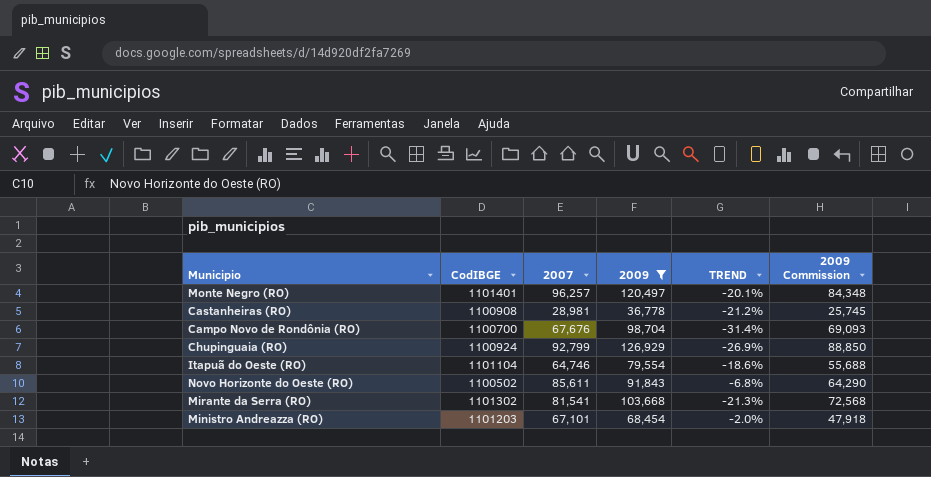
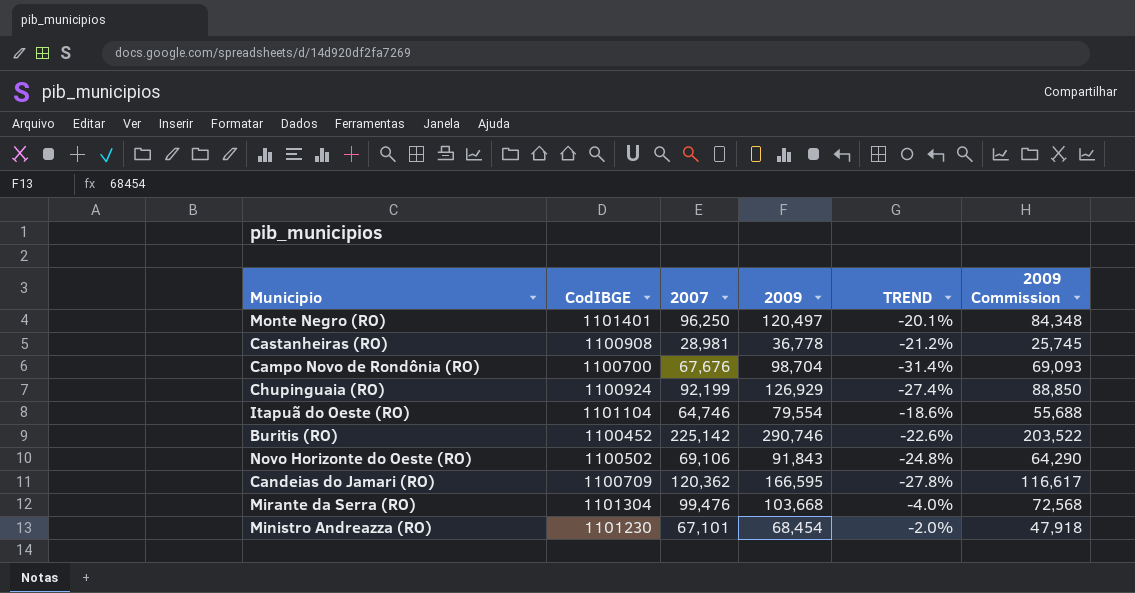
filter: 2009 <= 126,929 -> none
Monte Negro (RO) | 2007: 96,257 -> 96,250
Chupinguaia (RO) | 2007: 92,799 -> 92,199
Chupinguaia (RO) | TREND: -26.9% -> -27.4%
Novo Horizonte do Oeste (RO) | 2007: 85,611 -> 69,106
Novo Horizonte do Oeste (RO) | TREND: -6.8% -> -24.8%
Mirante da Serra (RO) | CodIBGE: 1101302 -> 1101304
Mirante da Serra (RO) | 2007: 81,541 -> 99,476
Mirante da Serra (RO) | TREND: -21.3% -> -4.0%
Ministro Andreazza (RO) | CodIBGE: 1101203 -> 1101230

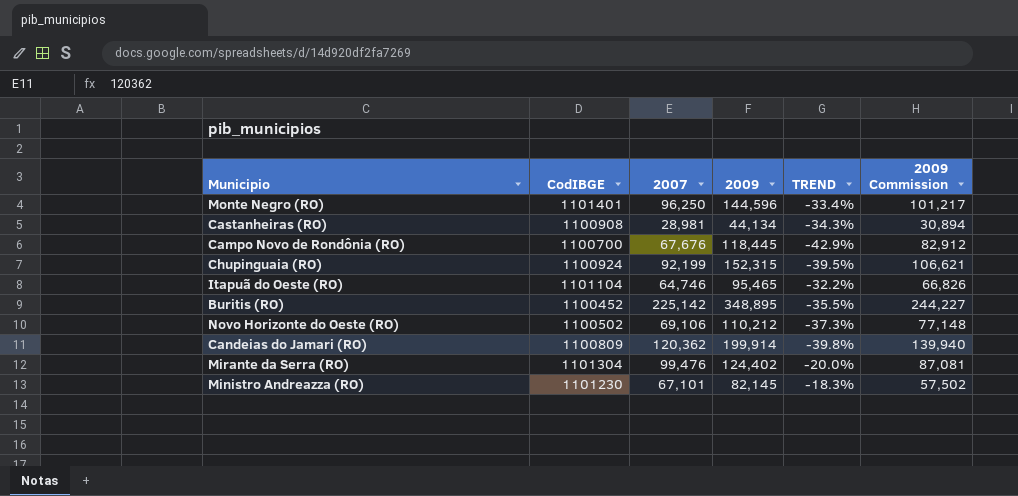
Monte Negro (RO) | 2009: 120,497 -> 144,596
Monte Negro (RO) | TREND: -20.1% -> -33.4%
Monte Negro (RO) | 2009 Commission: 84,348 -> 101,217
Castanheiras (RO) | 2009: 36,778 -> 44,134
Castanheiras (RO) | TREND: -21.2% -> -34.3%
Castanheiras (RO) | 2009 Commission: 25,745 -> 30,894
Campo Novo de Rondônia (RO) | 2009: 98,704 -> 118,445
Campo Novo de Rondônia (RO) | TREND: -31.4% -> -42.9%
Campo Novo de Rondônia (RO) | 2009 Commission: 69,093 -> 82,912
Chupinguaia (RO) | 2009: 126,929 -> 152,315
Chupinguaia (RO) | TREND: -27.4% -> -39.5%
Chupinguaia (RO) | 2009 Commission: 88,850 -> 106,621
Itapuã do Oeste (RO) | 2009: 79,554 -> 95,465
Itapuã do Oeste (RO) | TREND: -18.6% -> -32.2%
Itapuã do Oeste (RO) | 2009 Commission: 55,688 -> 66,826
Buritis (RO) | 2009: 290,746 -> 348,895
Buritis (RO) | TREND: -22.6% -> -35.5%
Buritis (RO) | 2009 Commission: 203,522 -> 244,227
Novo Horizonte do Oeste (RO) | 2009: 91,843 -> 110,212
Novo Horizonte do Oeste (RO) | TREND: -24.8% -> -37.3%
Novo Horizonte do Oeste (RO) | 2009 Commission: 64,290 -> 77,148
Candeias do Jamari (RO) | CodIBGE: 1100709 -> 1100809
Candeias do Jamari (RO) | 2009: 166,595 -> 199,914
Candeias do Jamari (RO) | TREND: -27.8% -> -39.8%
Candeias do Jamari (RO) | 2009 Commission: 116,617 -> 139,940
Mirante da Serra (RO) | 2009: 103,668 -> 124,402
Mirante da Serra (RO) | TREND: -4.0% -> -20.0%
Mirante da Serra (RO) | 2009 Commission: 72,568 -> 87,081
Ministro Andreazza (RO) | 2009: 68,454 -> 82,145
Ministro Andreazza (RO) | TREND: -2.0% -> -18.3%
Ministro Andreazza (RO) | 2009 Commission: 47,918 -> 57,502

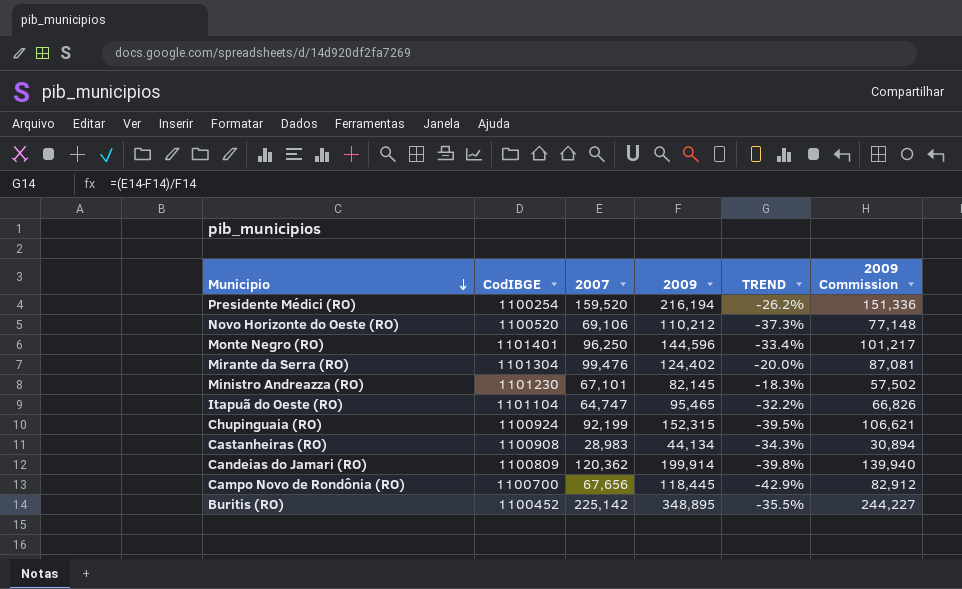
row order: none -> Municipio descending
row Presidente Médici (RO): none -> 1100254 | 159,520 | 216,194 | -26.2% | 151,336
Novo Horizonte do Oeste (RO) | CodIBGE: 1100502 -> 1100520
Itapuã do Oeste (RO) | 2007: 64,746 -> 64,747
Castanheiras (RO) | 2007: 28,981 -> 28,983
Campo Novo de Rondônia (RO) | 2007: 67,676 -> 67,656

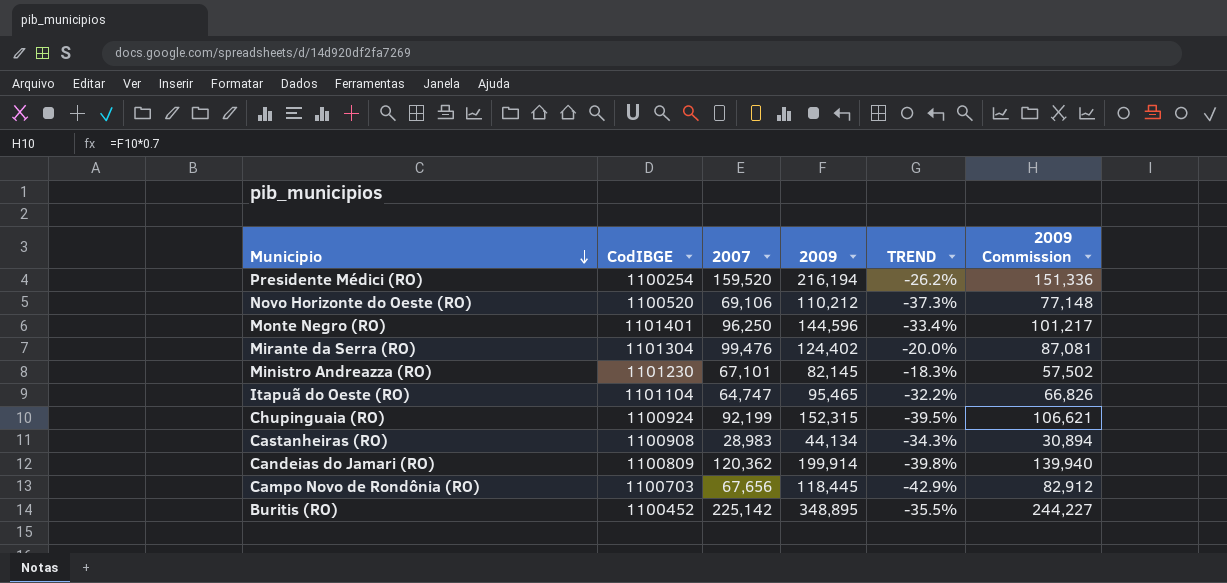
Campo Novo de Rondônia (RO) | CodIBGE: 1100700 -> 1100703

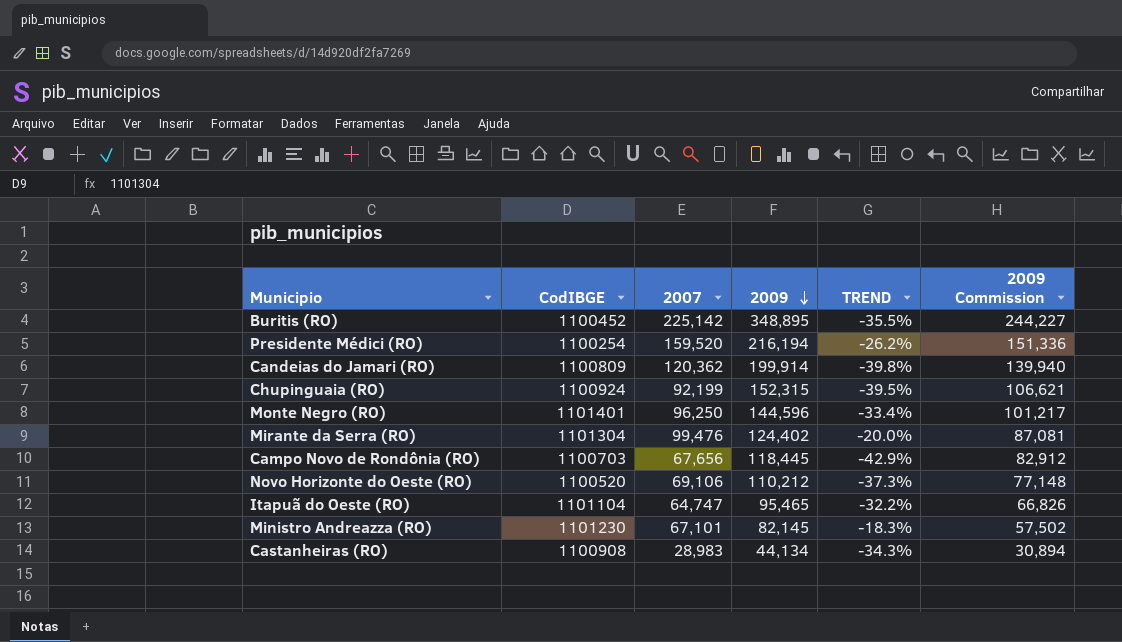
row order: Municipio descending -> 2009 descending

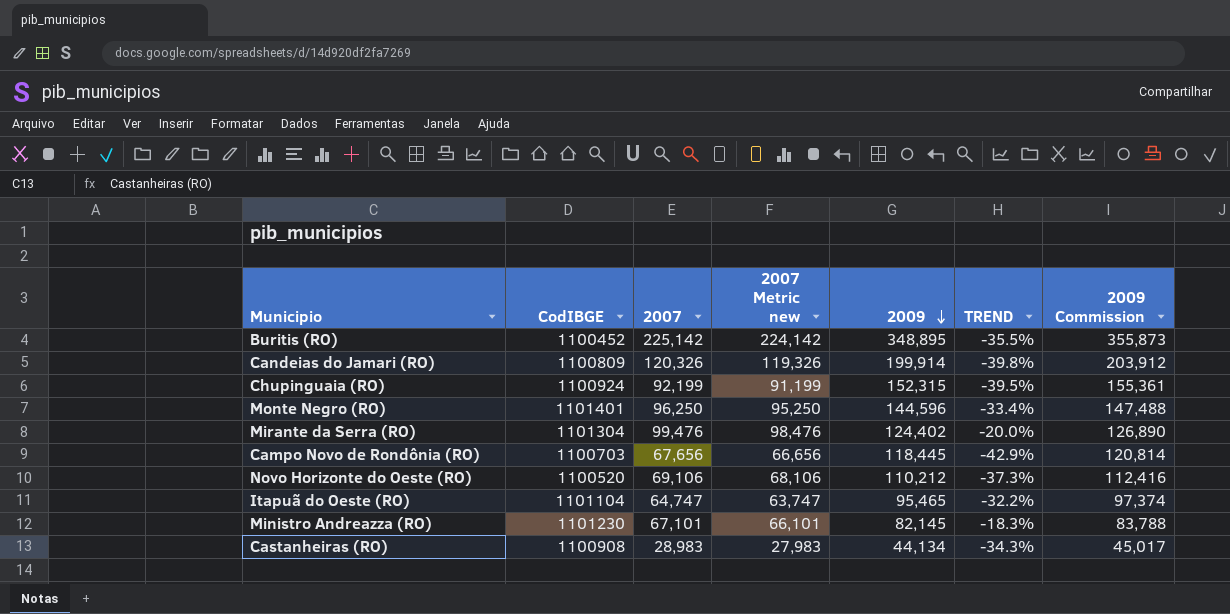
column 2007 Metric new | formula: none -> [2007] - 1000
column 2009 Commission | formula: [2009] * 0.7 -> [2009] * 1.02
row Presidente Médici (RO): 1100254 | 159,520 | 216,194 | -26.2% | 151,336 -> none
Candeias do Jamari (RO) | 2007: 120,362 -> 120,326

